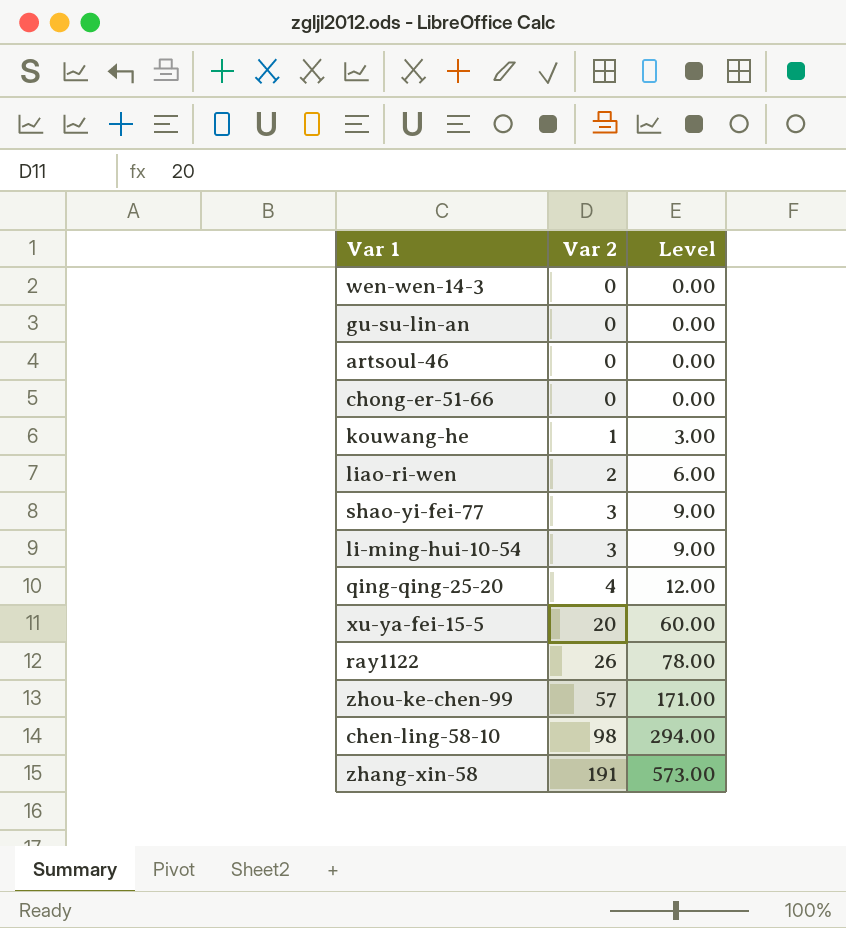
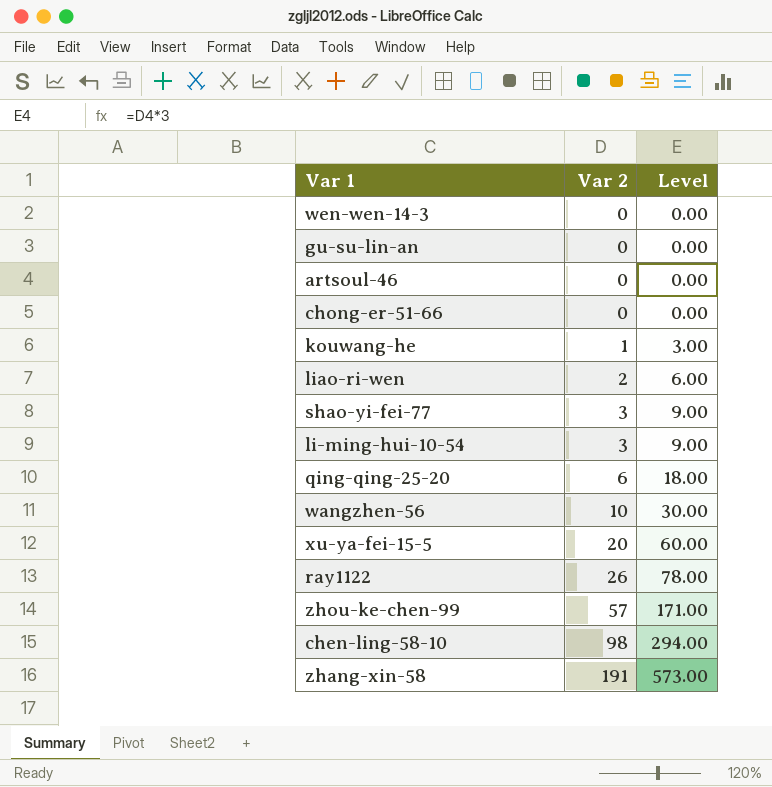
qing-qing-25-20 | Var 2: 4 -> 6
qing-qing-25-20 | Level: 12.00 -> 18.00
row wangzhen-56: none -> 10 | 30.00

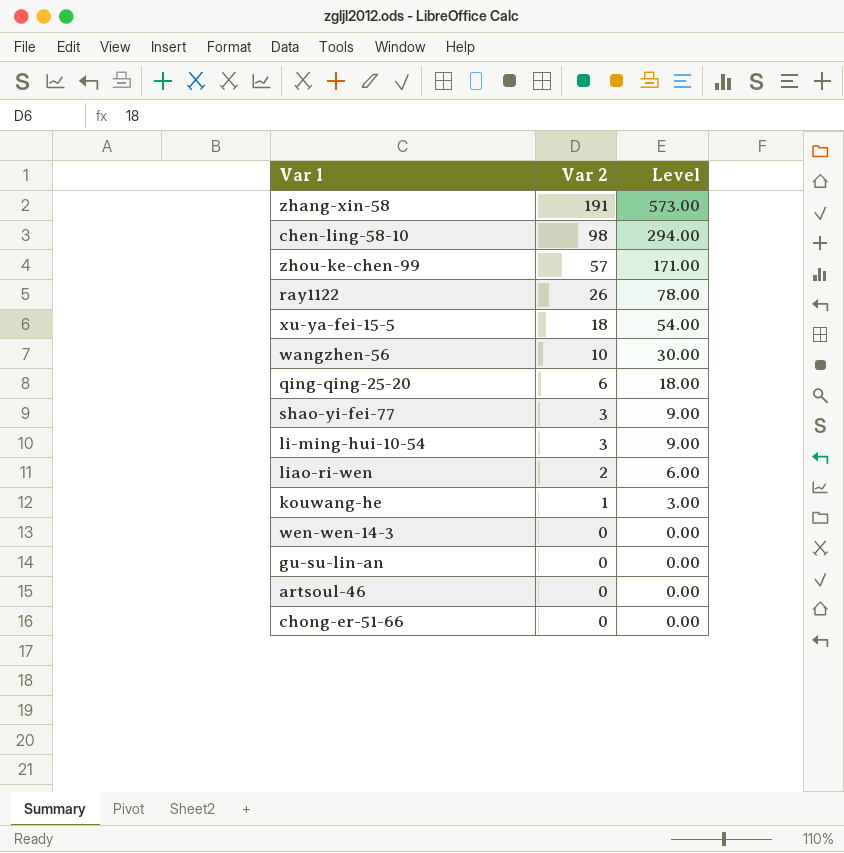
row order: Var 2 ascending -> Var 2 descending
xu-ya-fei-15-5 | Var 2: 20 -> 18
xu-ya-fei-15-5 | Level: 60.00 -> 54.00

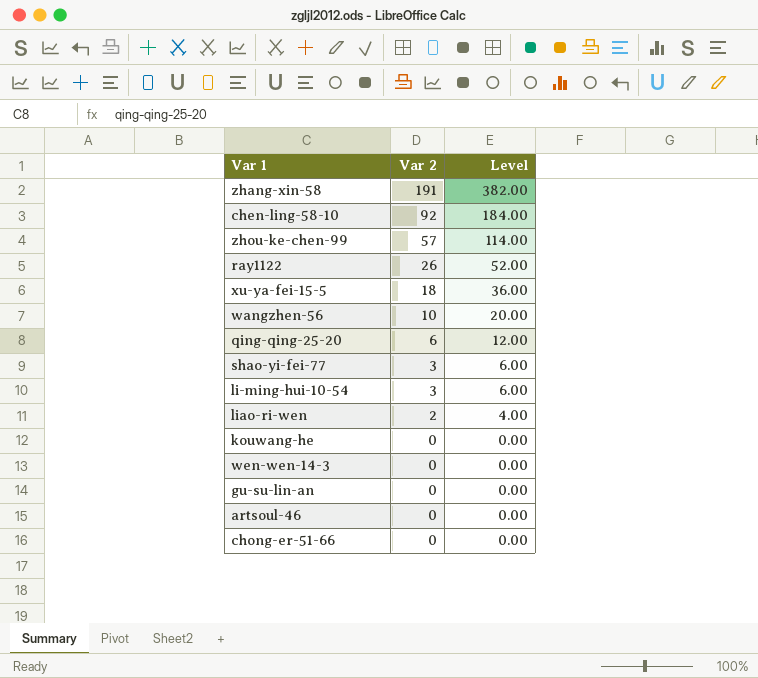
column Level | formula: [Var 2] * 3 -> [Var 2] * 2
chen-ling-58-10 | Var 2: 98 -> 92
kouwang-he | Var 2: 1 -> 0

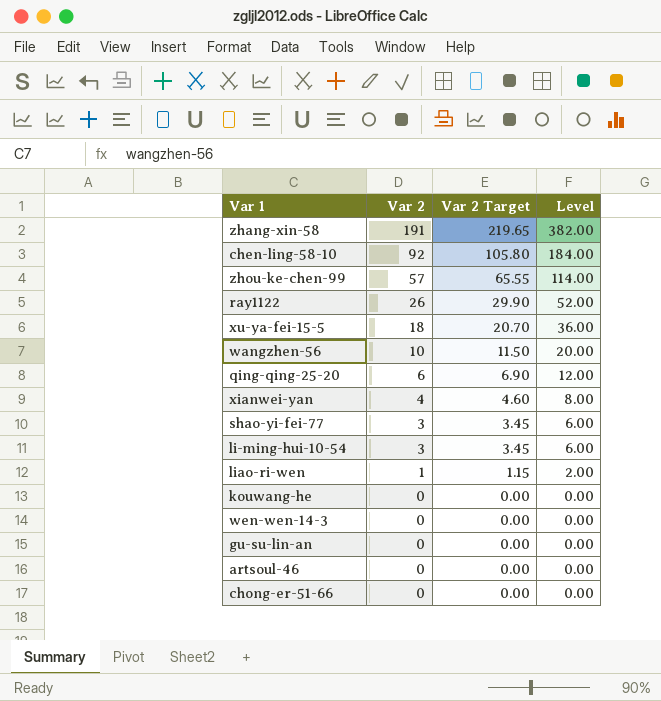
column Var 2 Target | formula: none -> [Var 2] * 1.15
row xianwei-yan: none -> 4 | 4.60 | 8.00
liao-ri-wen | Var 2: 2 -> 1
liao-ri-wen | Level: 4.00 -> 2.00

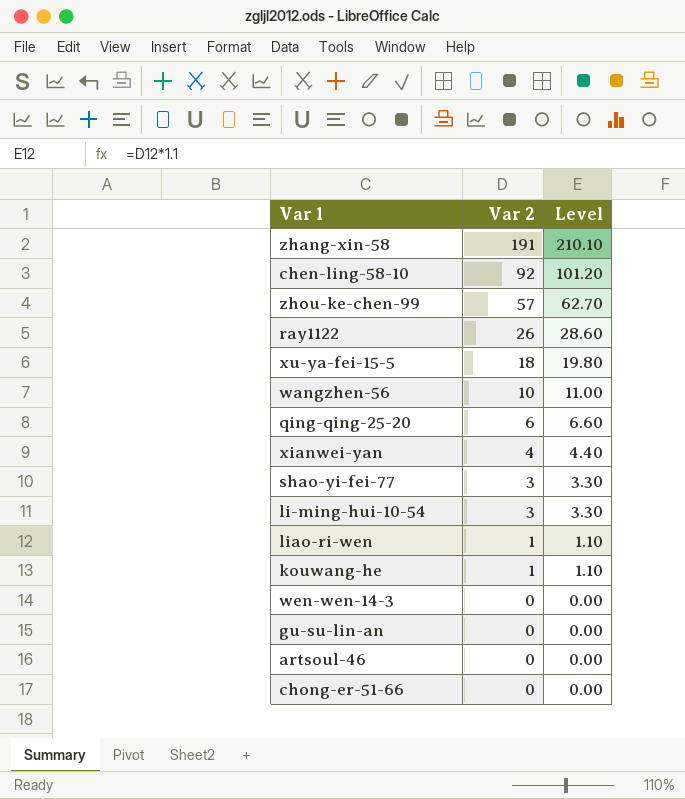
column Var 2 Target | formula: [Var 2] * 1.15 -> none
column Level | formula: [Var 2] * 2 -> [Var 2] * 1.1
kouwang-he | Var 2: 0 -> 1

